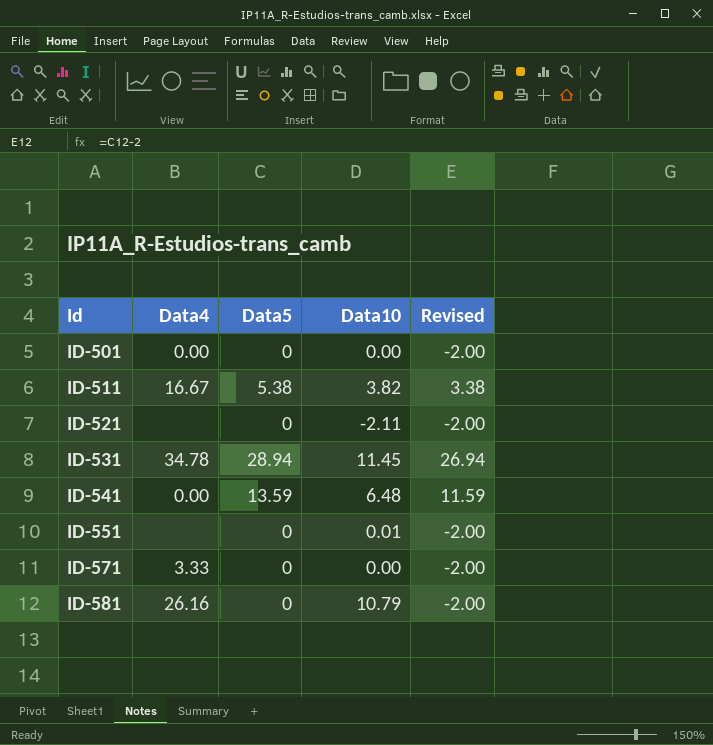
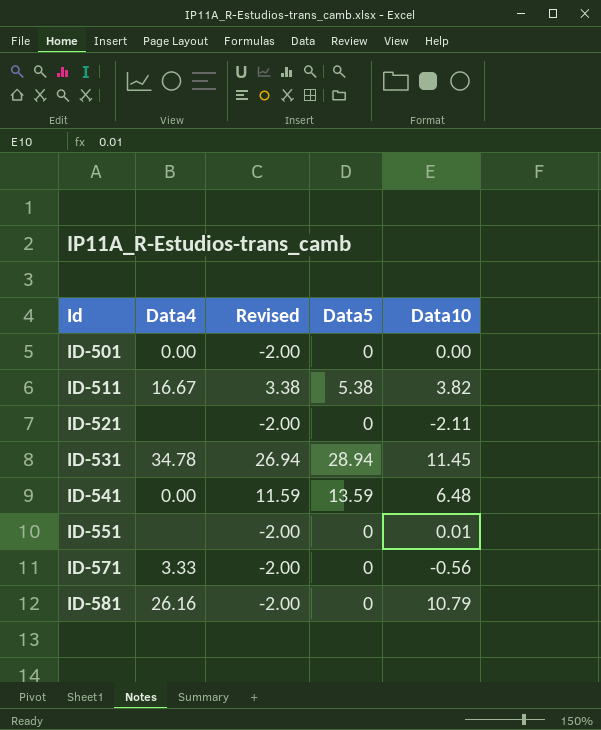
column Revised | position: 5 -> 3
ID-571 | Data10: 0.00 -> -0.56

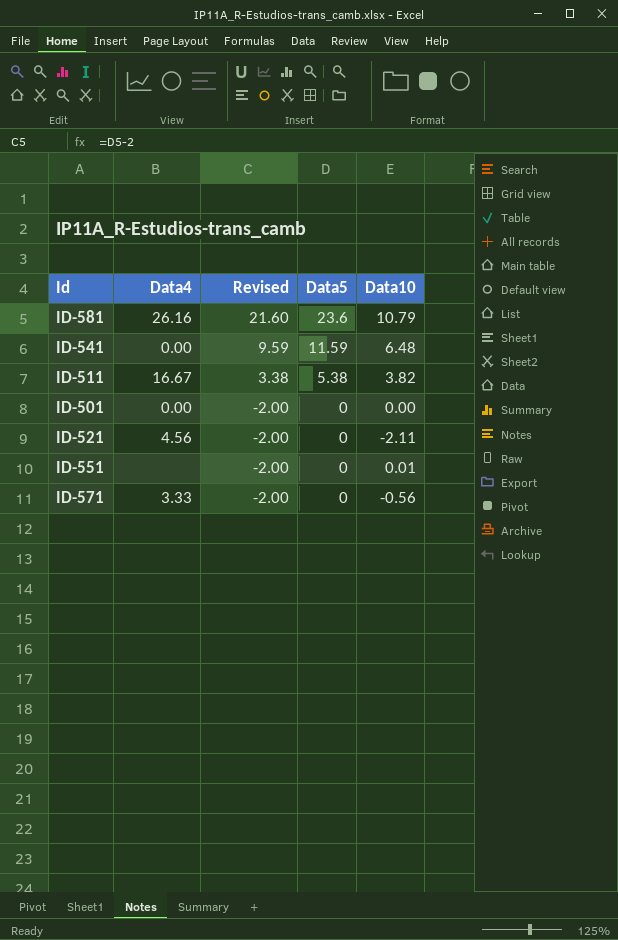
row order: Id ascending -> Revised descending
row ID-531: 34.78 | 26.94 | 28.94 | 11.45 -> none
ID-581 | Revised: -2.00 -> 21.60
ID-581 | Data5: 0 -> 23.6
ID-541 | Revised: 11.59 -> 9.59
ID-541 | Data5: 13.59 -> 11.59
ID-521 | Data4: none -> 4.56

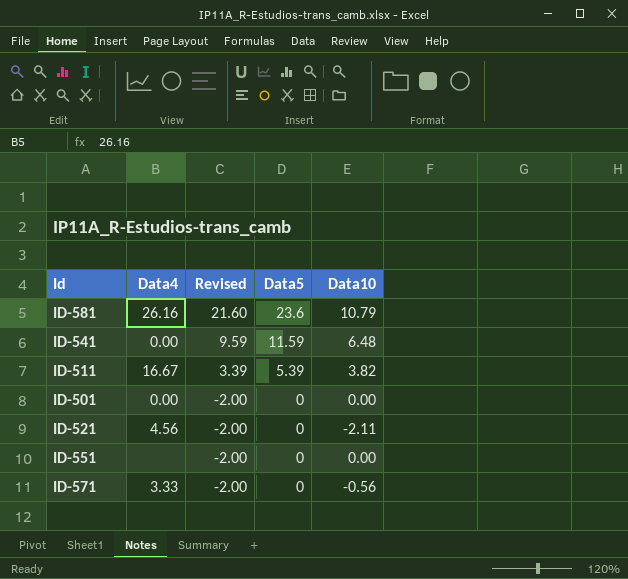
ID-511 | Revised: 3.38 -> 3.39
ID-511 | Data5: 5.38 -> 5.39
ID-551 | Data10: 0.01 -> 0.00

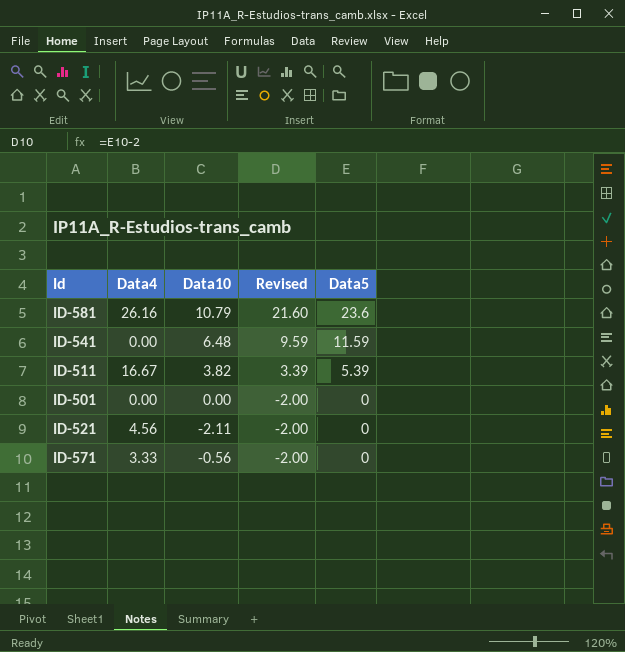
column Data10 | position: 5 -> 3
row ID-551: none | -2.00 | 0 | 0.00 -> none

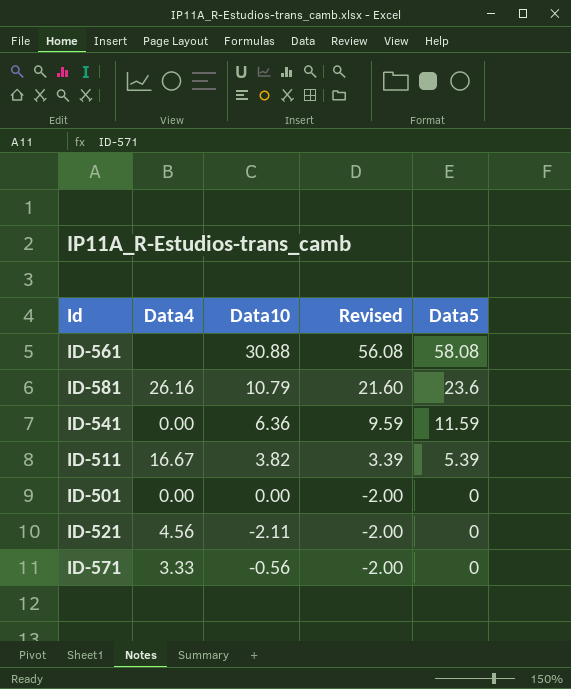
row ID-561: none -> none | 30.88 | 56.08 | 58.08
ID-541 | Data10: 6.48 -> 6.36

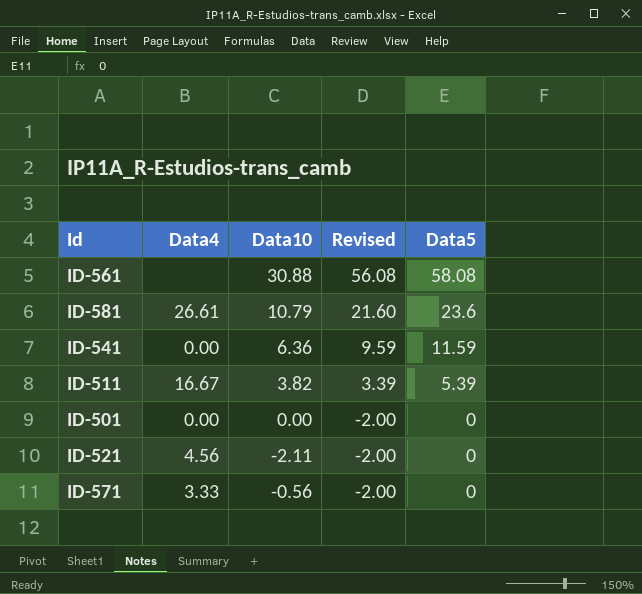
ID-581 | Data4: 26.16 -> 26.61

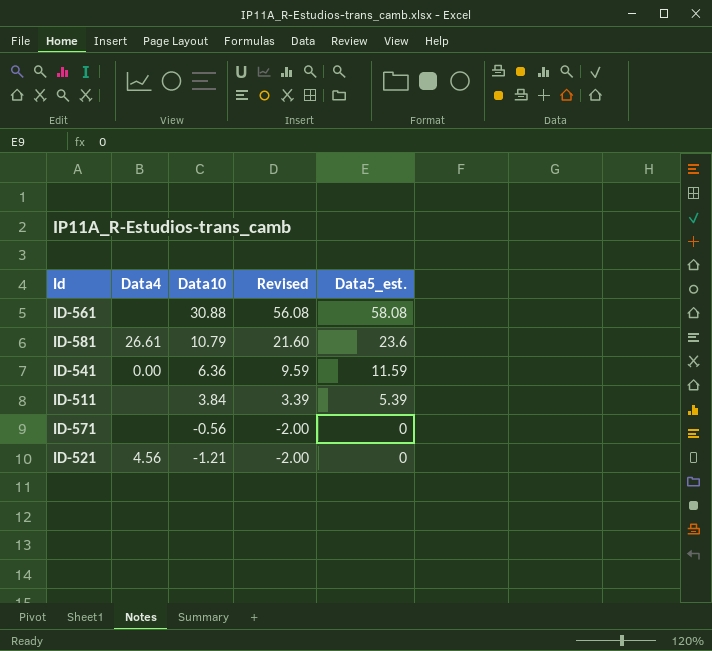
row order: Revised descending -> Data10 descending
column name: Data5 -> Data5_est.
row ID-501: 0.00 | 0.00 | -2.00 | 0 -> none
ID-511 | Data4: 16.67 -> none
ID-511 | Data10: 3.82 -> 3.84
ID-571 | Data4: 3.33 -> none
ID-521 | Data10: -2.11 -> -1.21

